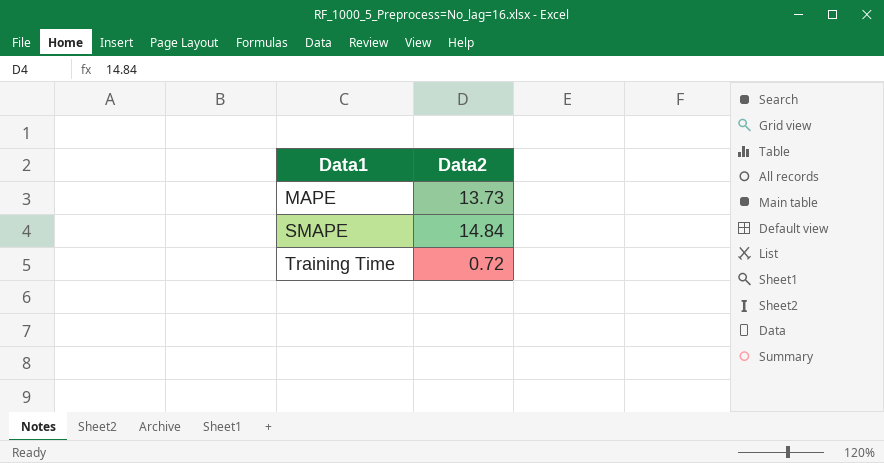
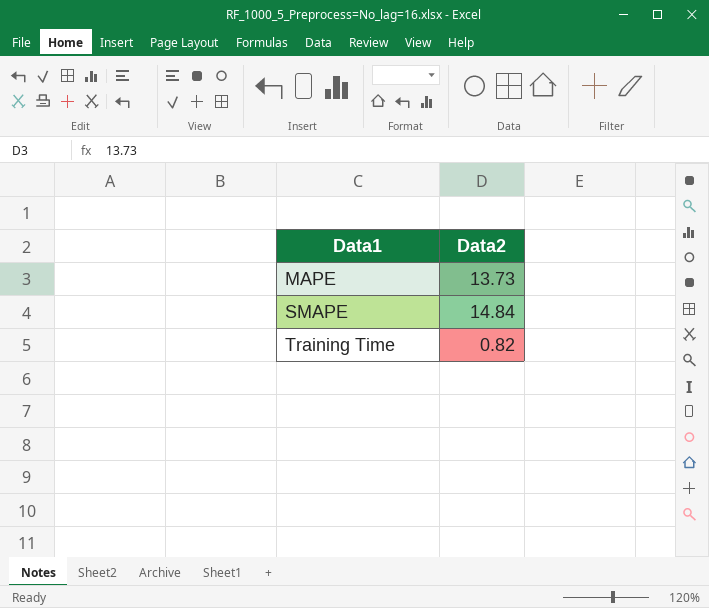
Training Time | Data2: 0.72 -> 0.82

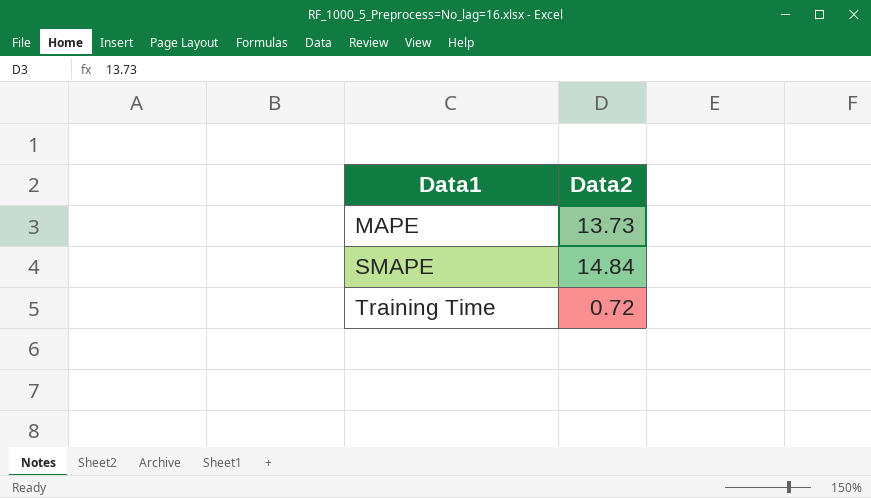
Training Time | Data2: 0.82 -> 0.72

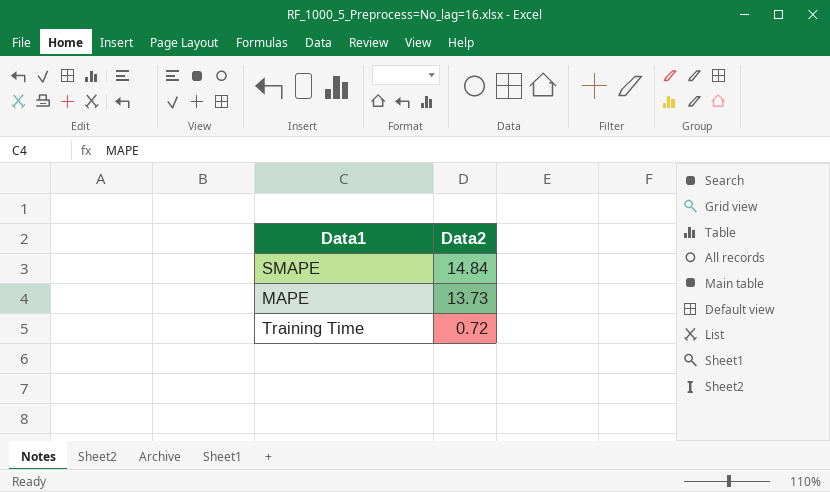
row order: Data1 ascending -> Data2 descending

